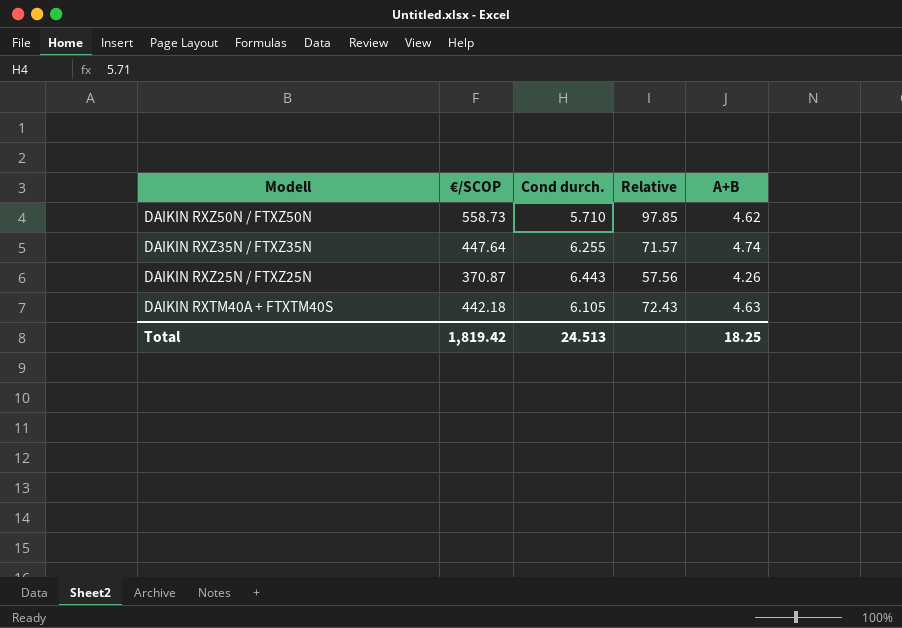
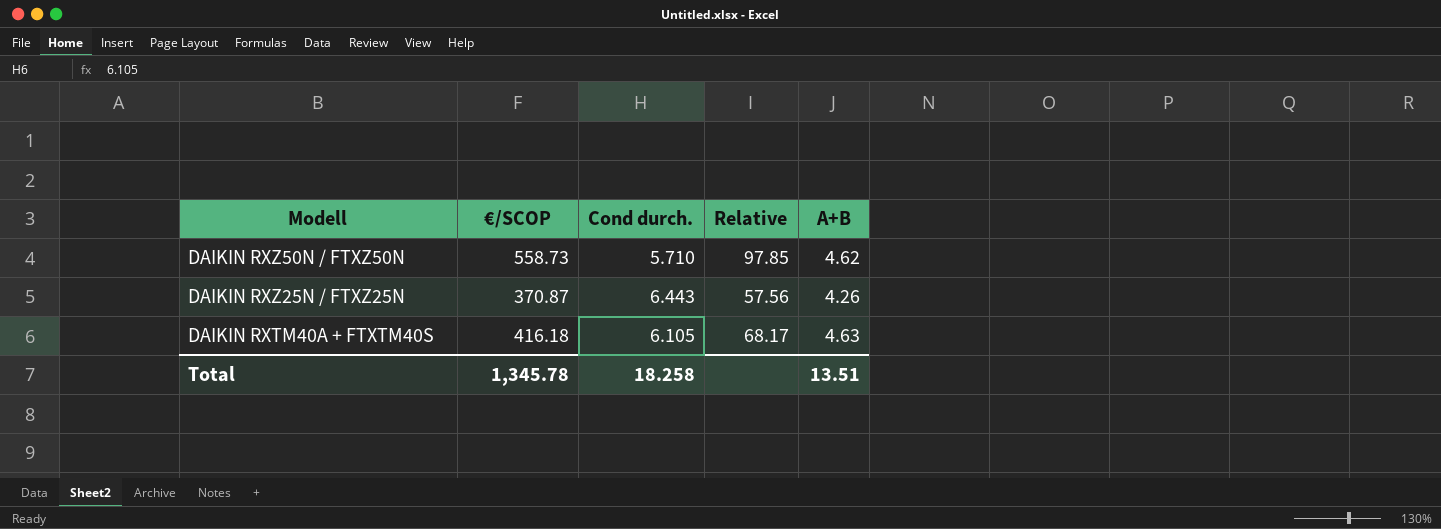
row DAIKIN RXZ35N / FTXZ35N: 447.64 | 6.255 | 71.57 | 4.74 -> none
DAIKIN RXTM40A + FTXTM40S | €/SCOP: 442.18 -> 416.18
DAIKIN RXTM40A + FTXTM40S | Relative: 72.43 -> 68.17
Total | €/SCOP: 1,819.42 -> 1,345.78
Total | Cond durch.: 24.513 -> 18.258
Total | A+B: 18.25 -> 13.51

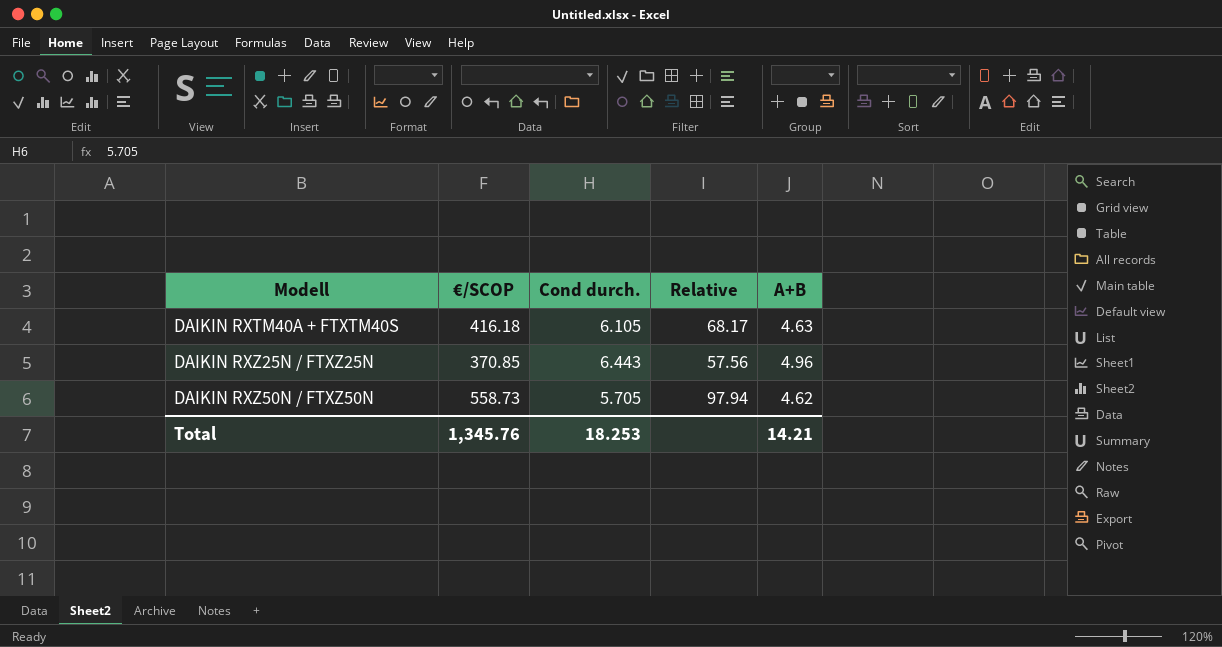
row order: Modell descending -> Modell ascending
DAIKIN RXZ25N / FTXZ25N | €/SCOP: 370.87 -> 370.85
DAIKIN RXZ25N / FTXZ25N | A+B: 4.26 -> 4.96
DAIKIN RXZ50N / FTXZ50N | Cond durch.: 5.710 -> 5.705
DAIKIN RXZ50N / FTXZ50N | Relative: 97.85 -> 97.94
Total | €/SCOP: 1,345.78 -> 1,345.76
Total | Cond durch.: 18.258 -> 18.253
Total | A+B: 13.51 -> 14.21

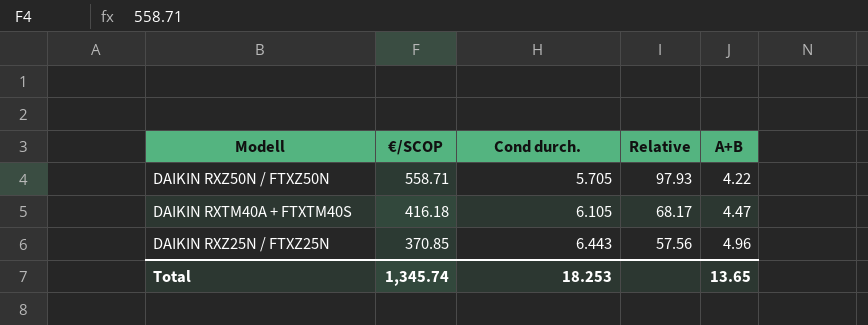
row order: Modell ascending -> €/SCOP descending
DAIKIN RXZ50N / FTXZ50N | €/SCOP: 558.73 -> 558.71
DAIKIN RXZ50N / FTXZ50N | Relative: 97.94 -> 97.93
DAIKIN RXZ50N / FTXZ50N | A+B: 4.62 -> 4.22
DAIKIN RXTM40A + FTXTM40S | A+B: 4.63 -> 4.47
Total | €/SCOP: 1,345.76 -> 1,345.74
Total | A+B: 14.21 -> 13.65

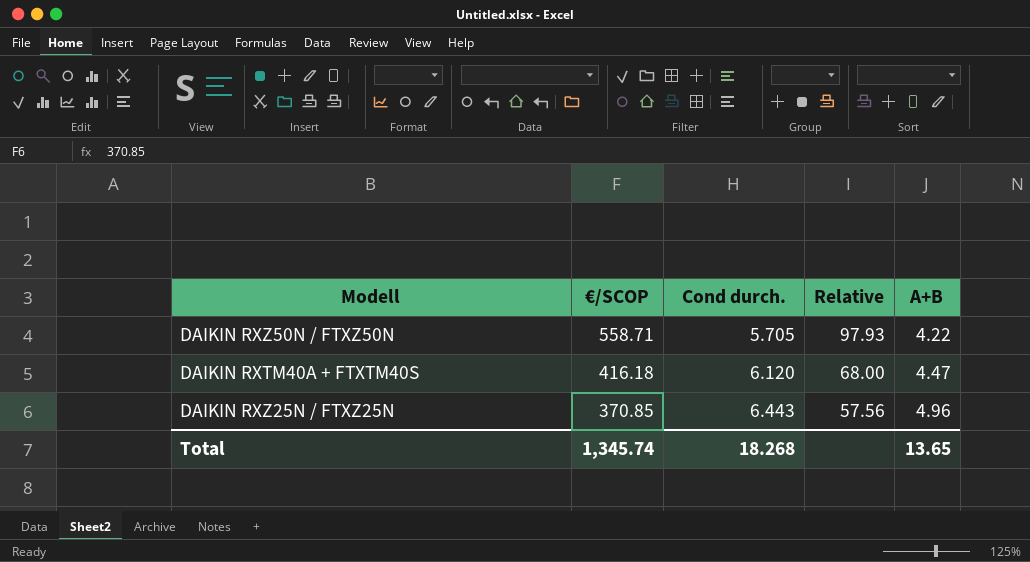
DAIKIN RXTM40A + FTXTM40S | Cond durch.: 6.105 -> 6.120
DAIKIN RXTM40A + FTXTM40S | Relative: 68.17 -> 68.00
Total | Cond durch.: 18.253 -> 18.268

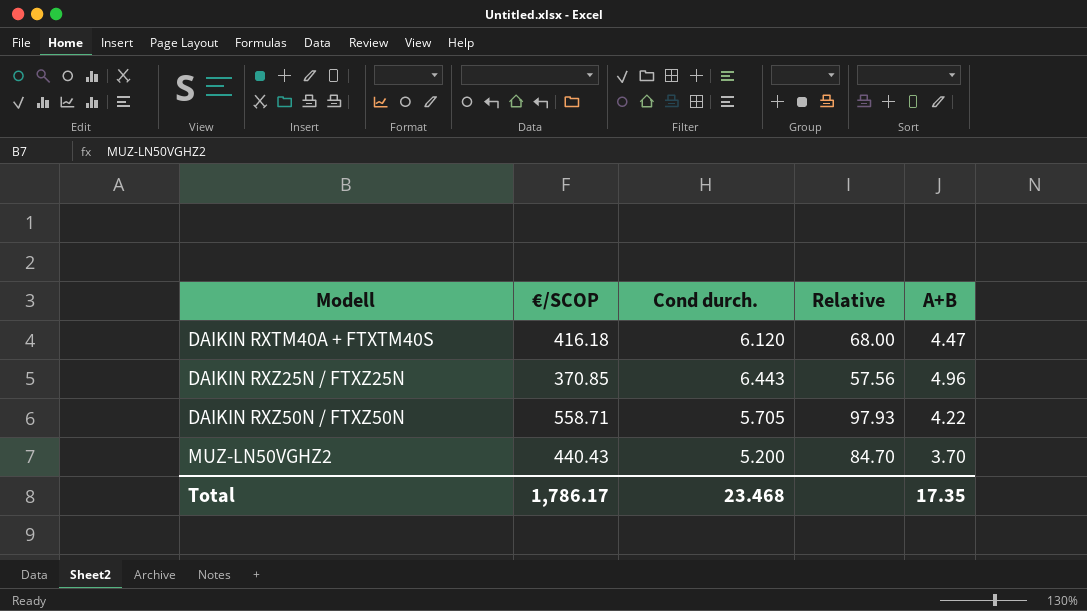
row order: €/SCOP descending -> Modell ascending
row MUZ-LN50VGHZ2: none -> 440.43 | 5.200 | 84.70 | 3.70
Total | €/SCOP: 1,345.74 -> 1,786.17
Total | Cond durch.: 18.268 -> 23.468
Total | A+B: 13.65 -> 17.35

